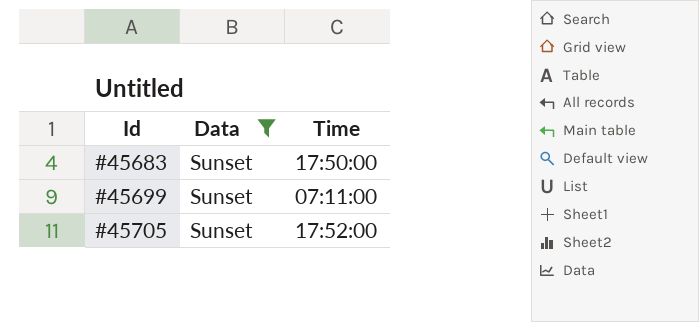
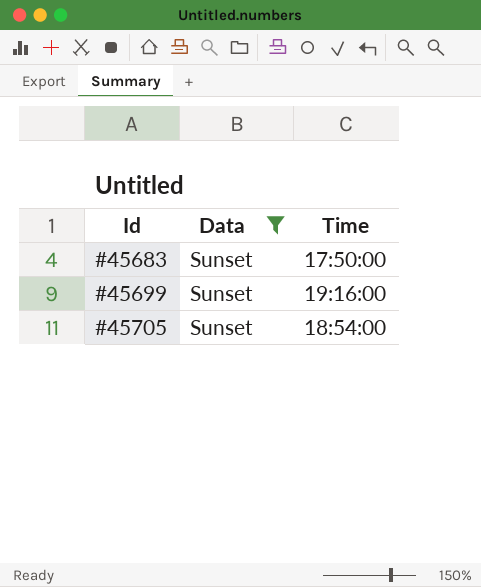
#45699 | Time: 07:11:00 -> 19:16:00
#45705 | Time: 17:52:00 -> 18:54:00

